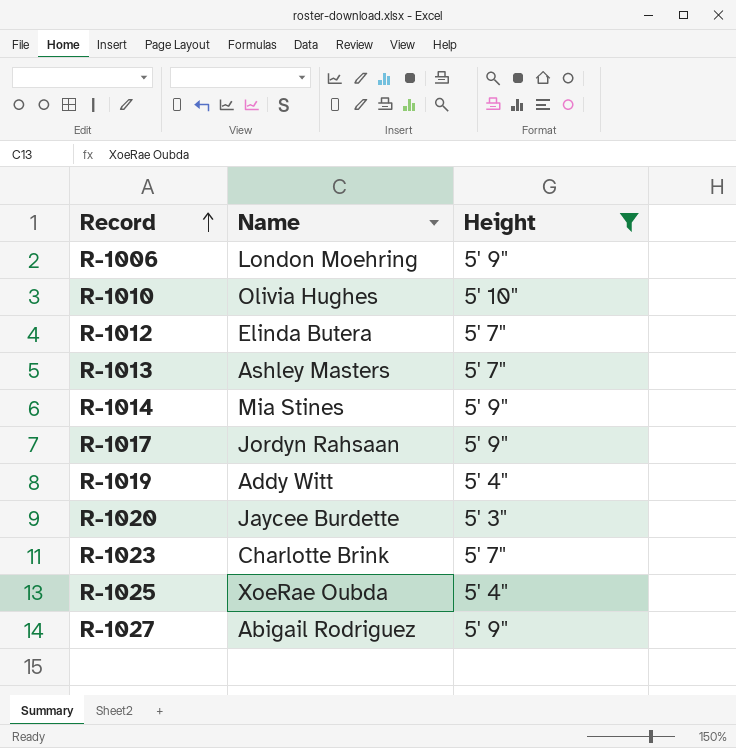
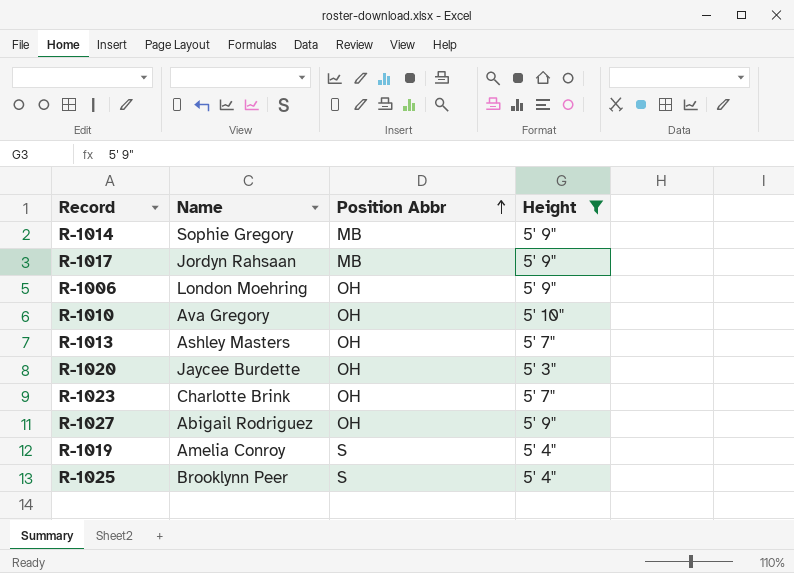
row order: Record ascending -> Position Abbr ascending
column Position Abbr | position: none -> 3
row R-1012: Elinda Butera | 5' 7" -> none
R-1014 | Name: Mia Stines -> Sophie Gregory
R-1010 | Name: Olivia Hughes -> Ava Gregory
R-1019 | Name: Addy Witt -> Amelia Conroy
R-1025 | Name: XoeRae Oubda -> Brooklynn Peer

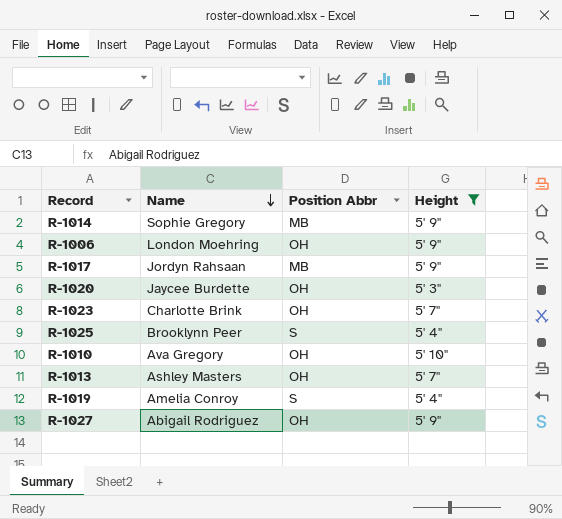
row order: Position Abbr ascending -> Name descending

